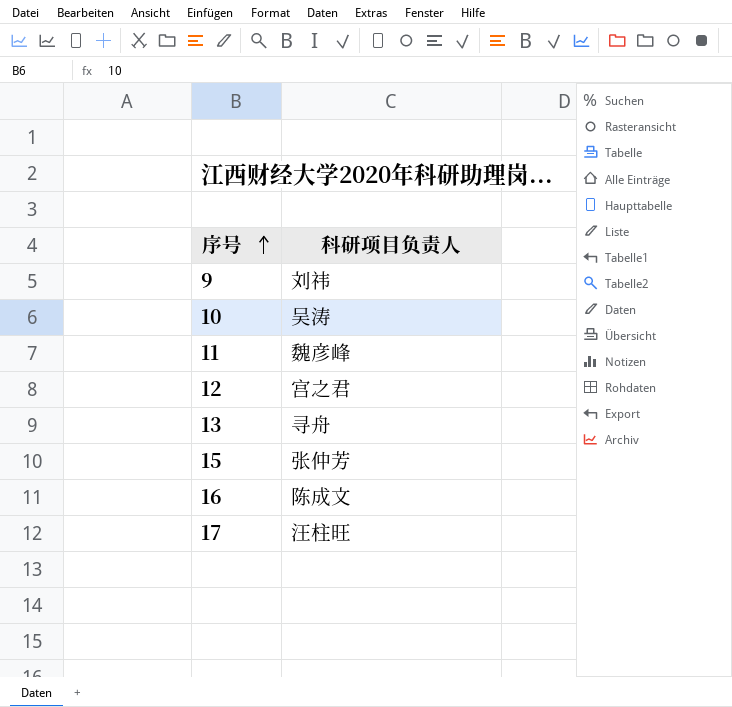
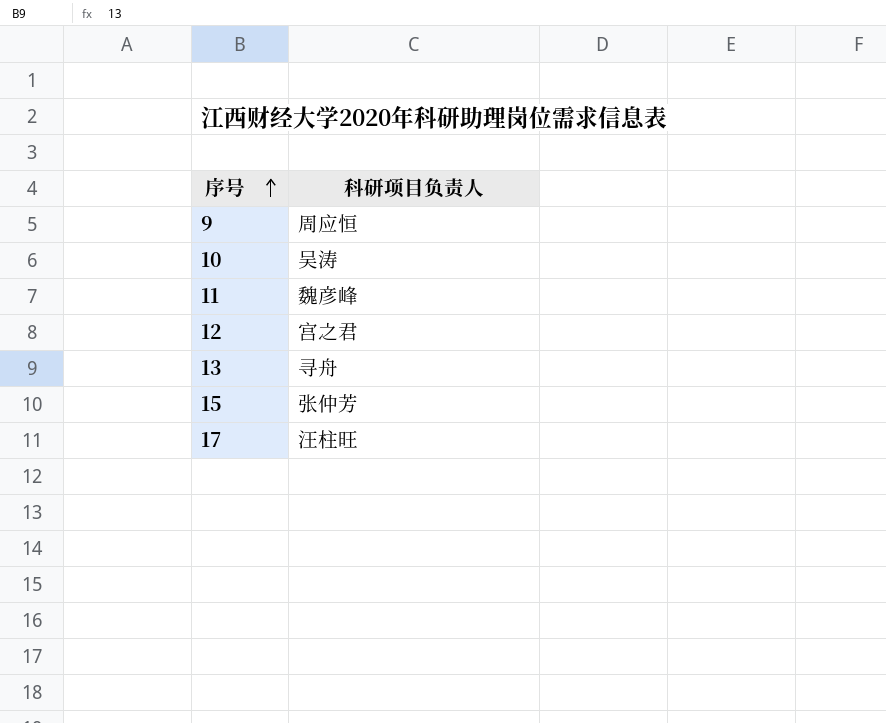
row 16: 陈成文 -> none
9 | 科研项目负责人: 刘祎 -> 周应恒

